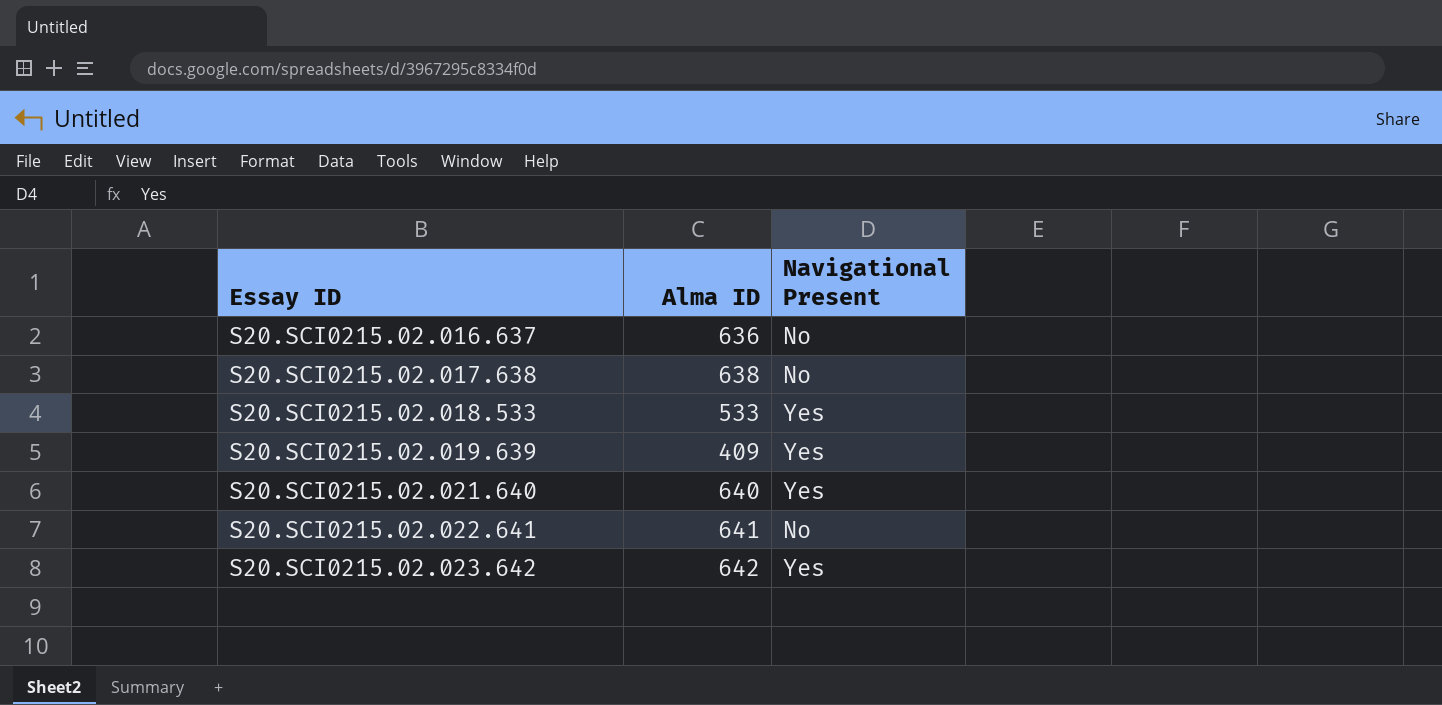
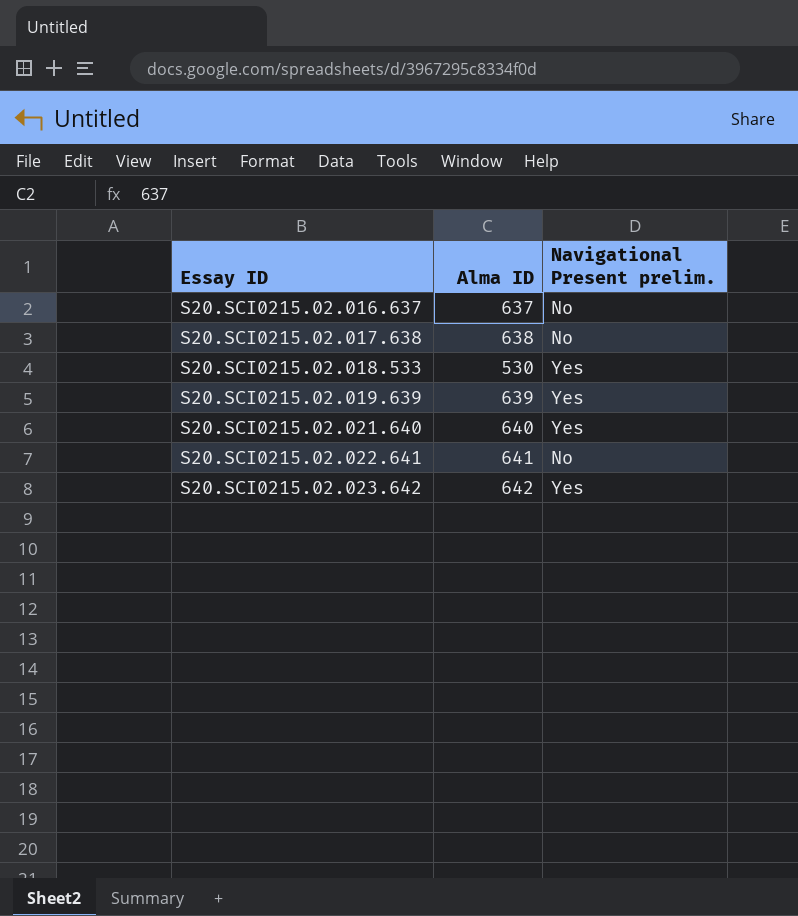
column name: Navigational Present -> Navigational Present prelim.
S20.SCI0215.02.016.637 | Alma ID: 636 -> 637
S20.SCI0215.02.018.533 | Alma ID: 533 -> 530
S20.SCI0215.02.019.639 | Alma ID: 409 -> 639

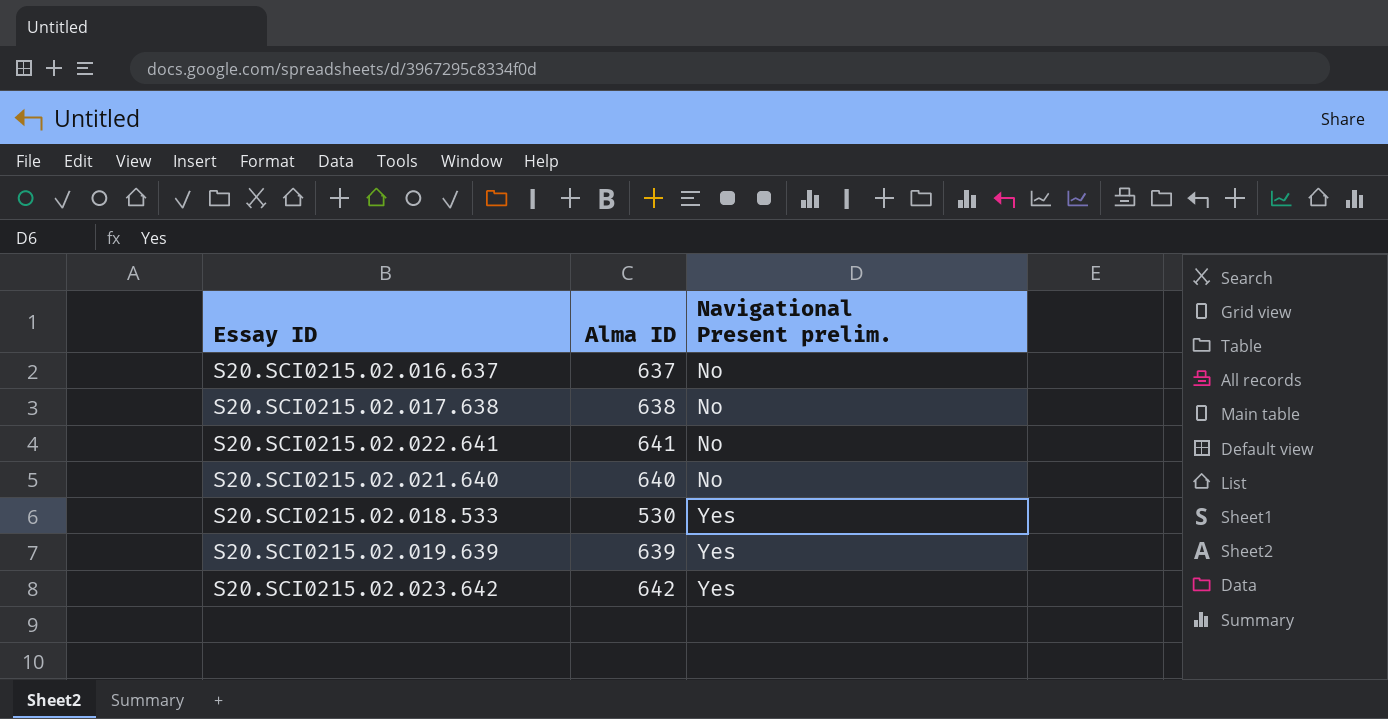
row order: Essay ID ascending -> Navigational Present prelim. ascending
S20.SCI0215.02.021.640 | Navigational Present prelim.: Yes -> No

